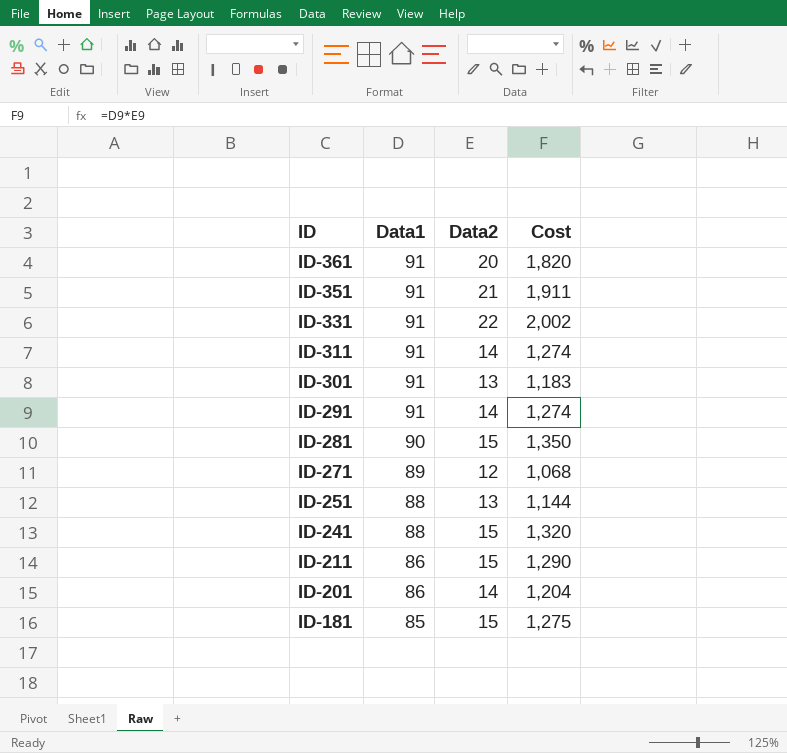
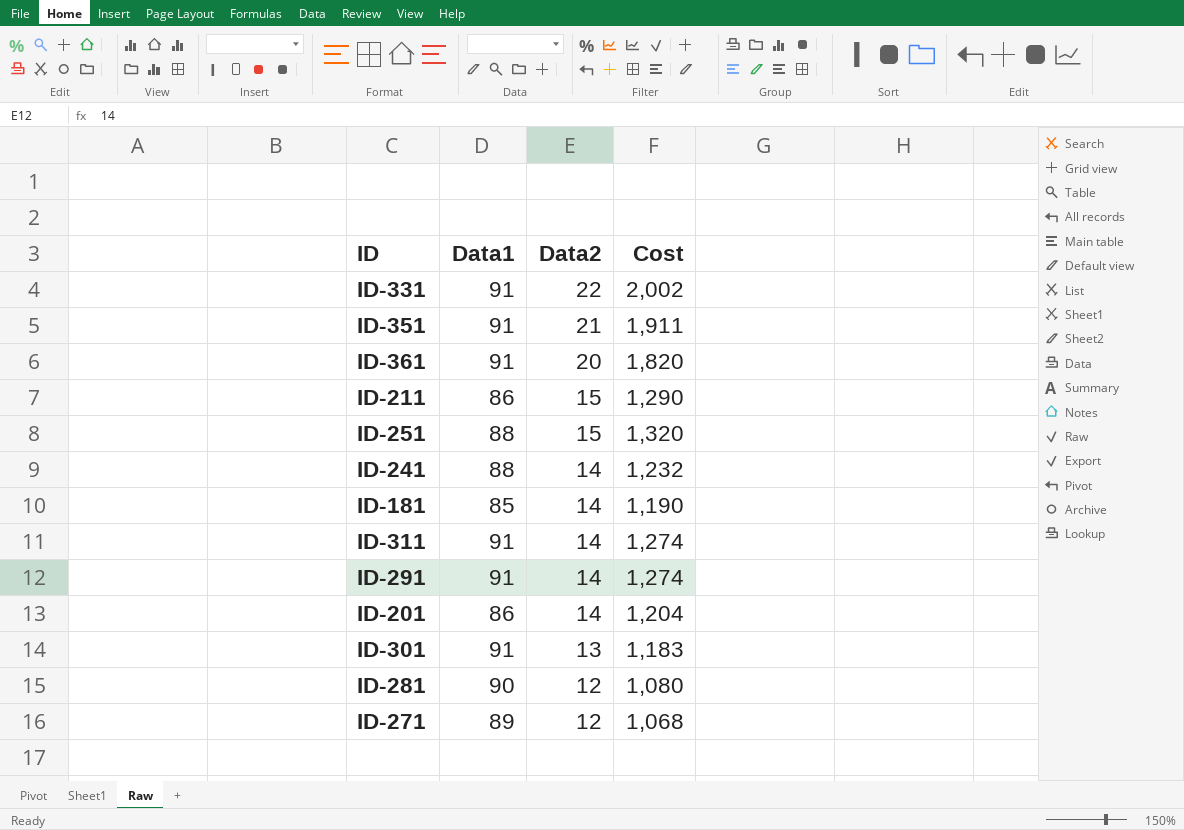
row order: ID descending -> Data2 descending
ID-251 | Data2: 13 -> 15
ID-251 | Cost: 1,144 -> 1,320
ID-241 | Data2: 15 -> 14
ID-241 | Cost: 1,320 -> 1,232
ID-181 | Data2: 15 -> 14
ID-181 | Cost: 1,275 -> 1,190
ID-281 | Data2: 15 -> 12
ID-281 | Cost: 1,350 -> 1,080

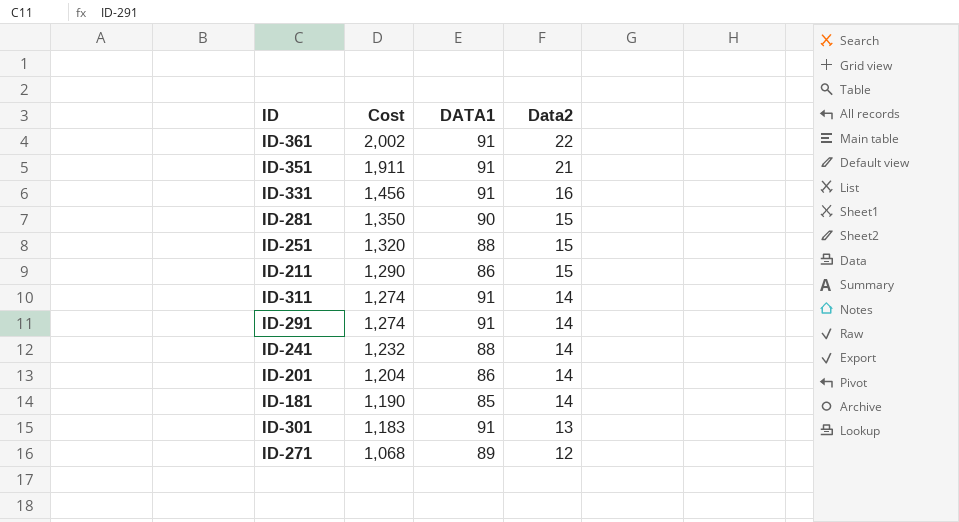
row order: Data2 descending -> Cost descending
column Cost | position: 4 -> 2
column name: Data1 -> DATA1
ID-361 | Cost: 1,820 -> 2,002
ID-361 | Data2: 20 -> 22
ID-331 | Cost: 2,002 -> 1,456
ID-331 | Data2: 22 -> 16
ID-281 | Cost: 1,080 -> 1,350
ID-281 | Data2: 12 -> 15

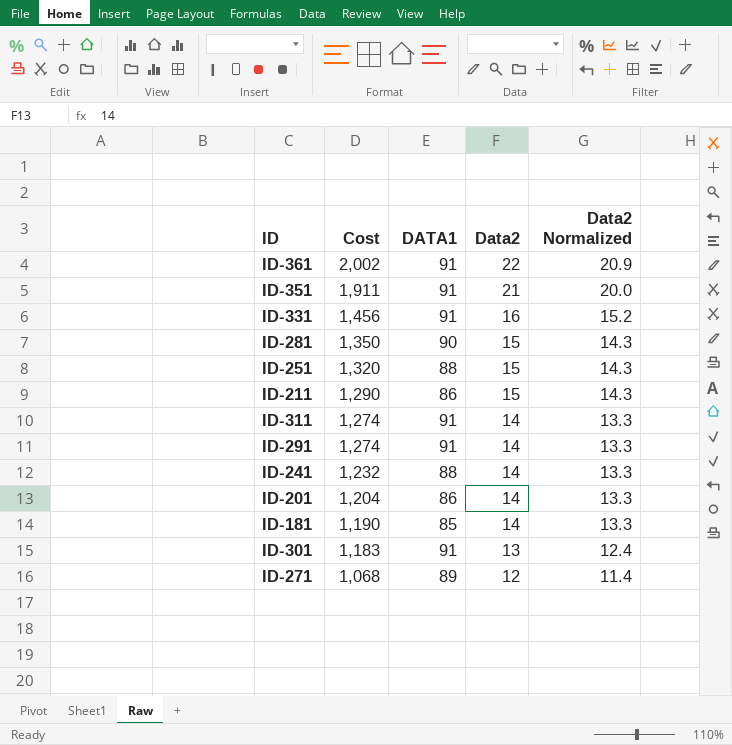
column Data2 Normalized | formula: none -> [Data2] * 0.95

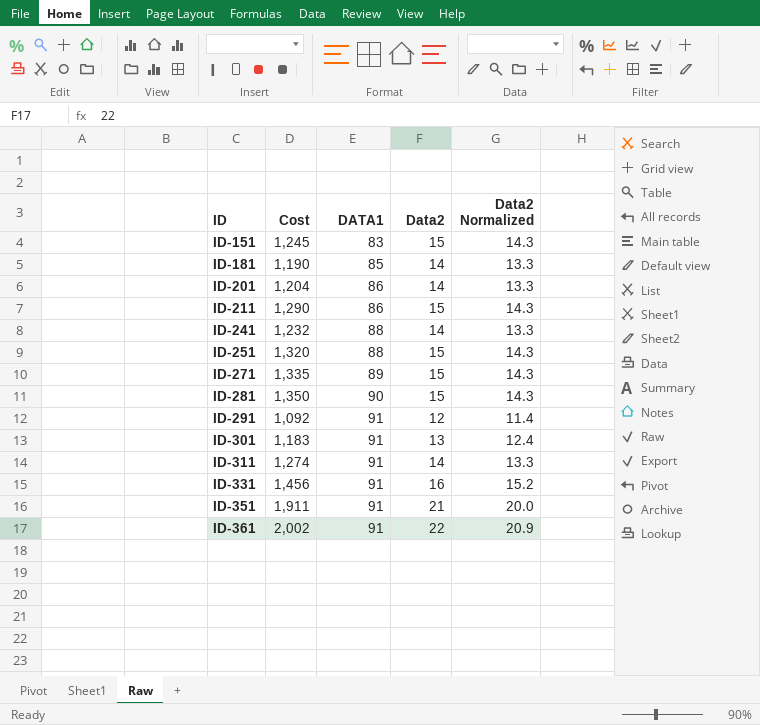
row order: Cost descending -> ID ascending
row ID-151: none -> 1,245 | 83 | 15 | 14.3
ID-271 | Cost: 1,068 -> 1,335
ID-271 | Data2: 12 -> 15
ID-271 | Data2 Normalized: 11.4 -> 14.3
ID-291 | Cost: 1,274 -> 1,092
ID-291 | Data2: 14 -> 12
ID-291 | Data2 Normalized: 13.3 -> 11.4

